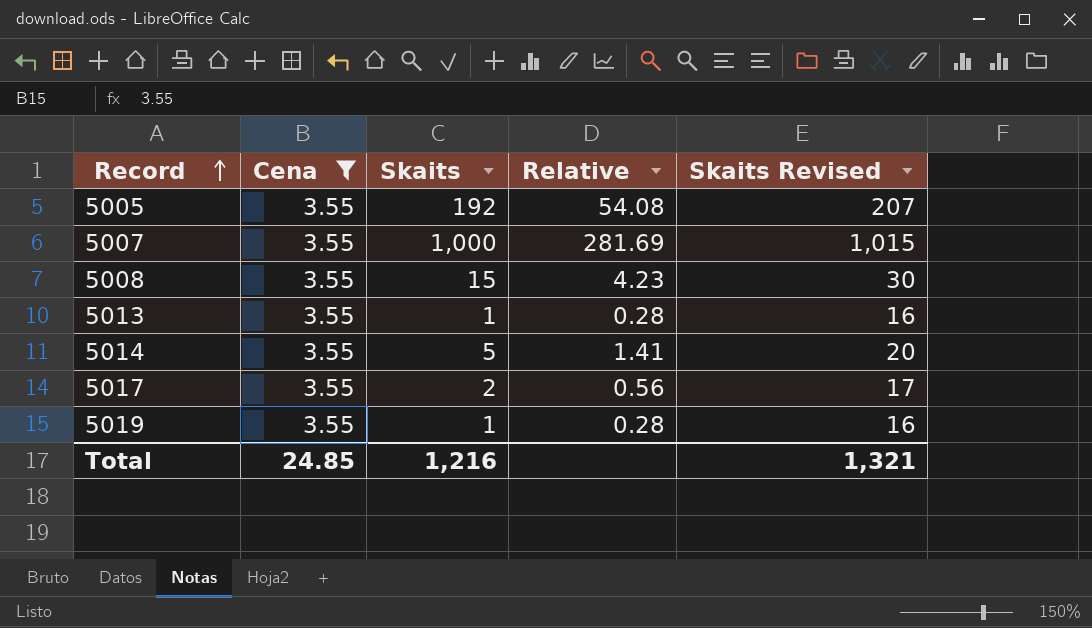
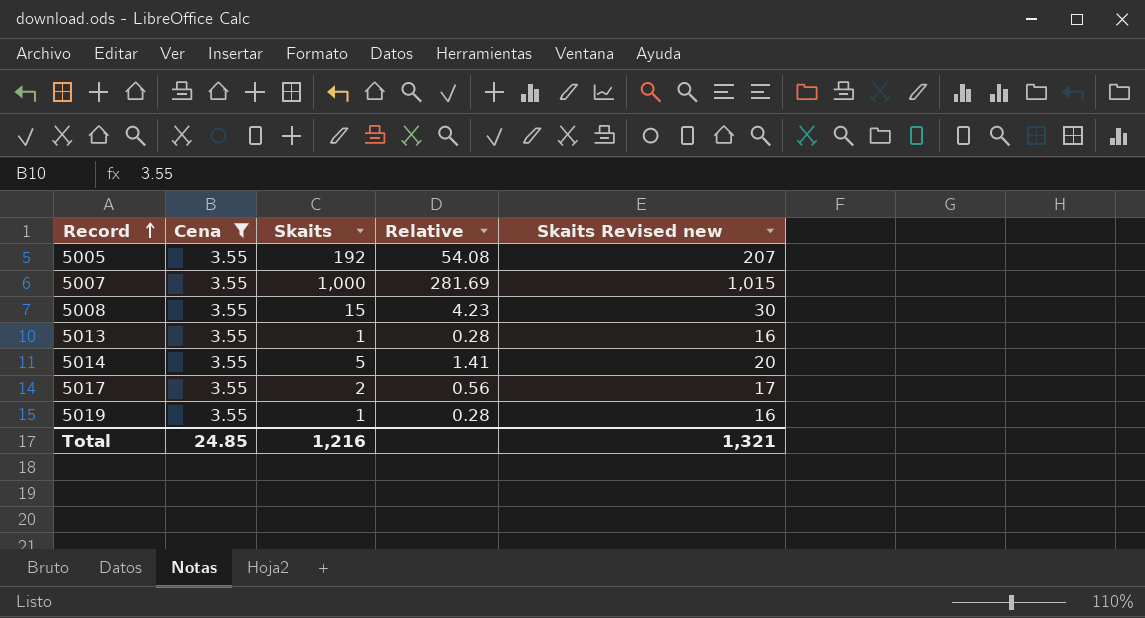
column name: Skaits Revised -> Skaits Revised new

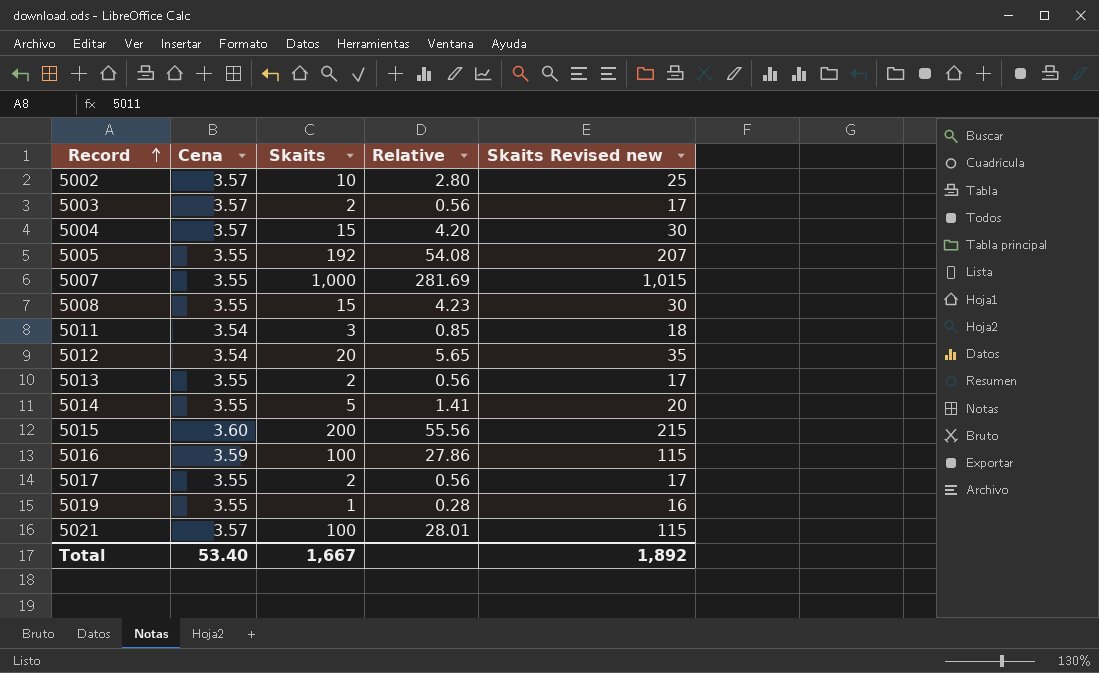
filter: Cena = 3.55 -> none
5013 | Skaits: 1 -> 2
5013 | Relative: 0.28 -> 0.56
5013 | Skaits Revised new: 16 -> 17
Total | Cena: 24.85 -> 53.40
Total | Skaits: 1,216 -> 1,667
Total | Skaits Revised new: 1,321 -> 1,892

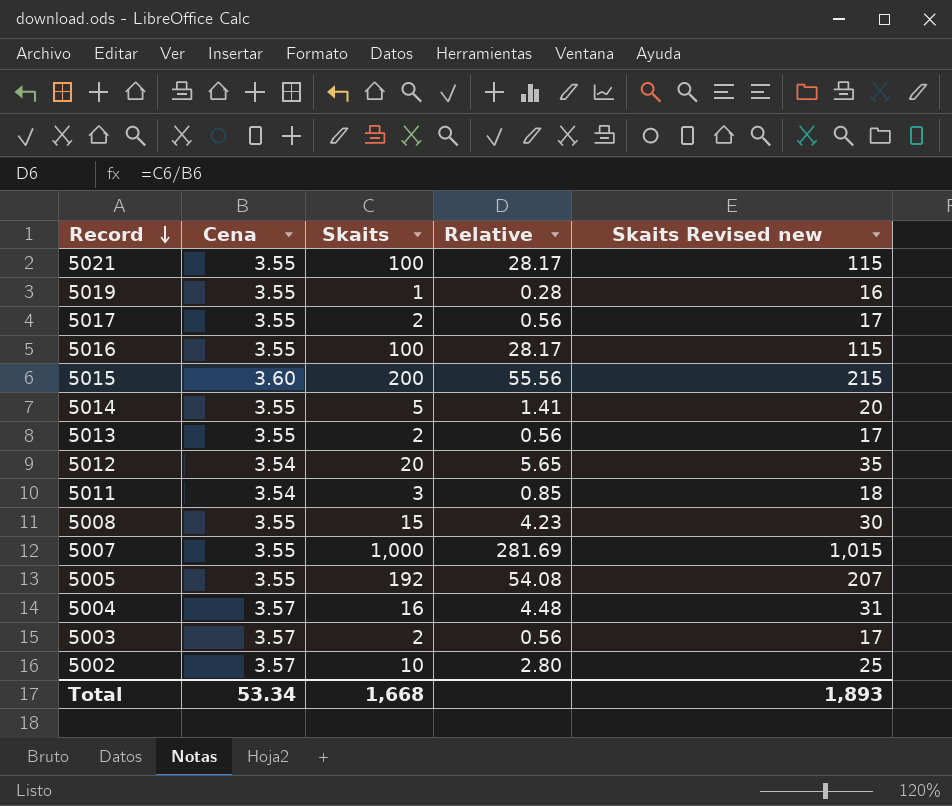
row order: Record ascending -> Record descending
5021 | Cena: 3.57 -> 3.55
5021 | Relative: 28.01 -> 28.17
5016 | Cena: 3.59 -> 3.55
5016 | Relative: 27.86 -> 28.17
5004 | Skaits: 15 -> 16
5004 | Relative: 4.20 -> 4.48
5004 | Skaits Revised new: 30 -> 31
Total | Cena: 53.40 -> 53.34
Total | Skaits: 1,667 -> 1,668
Total | Skaits Revised new: 1,892 -> 1,893

